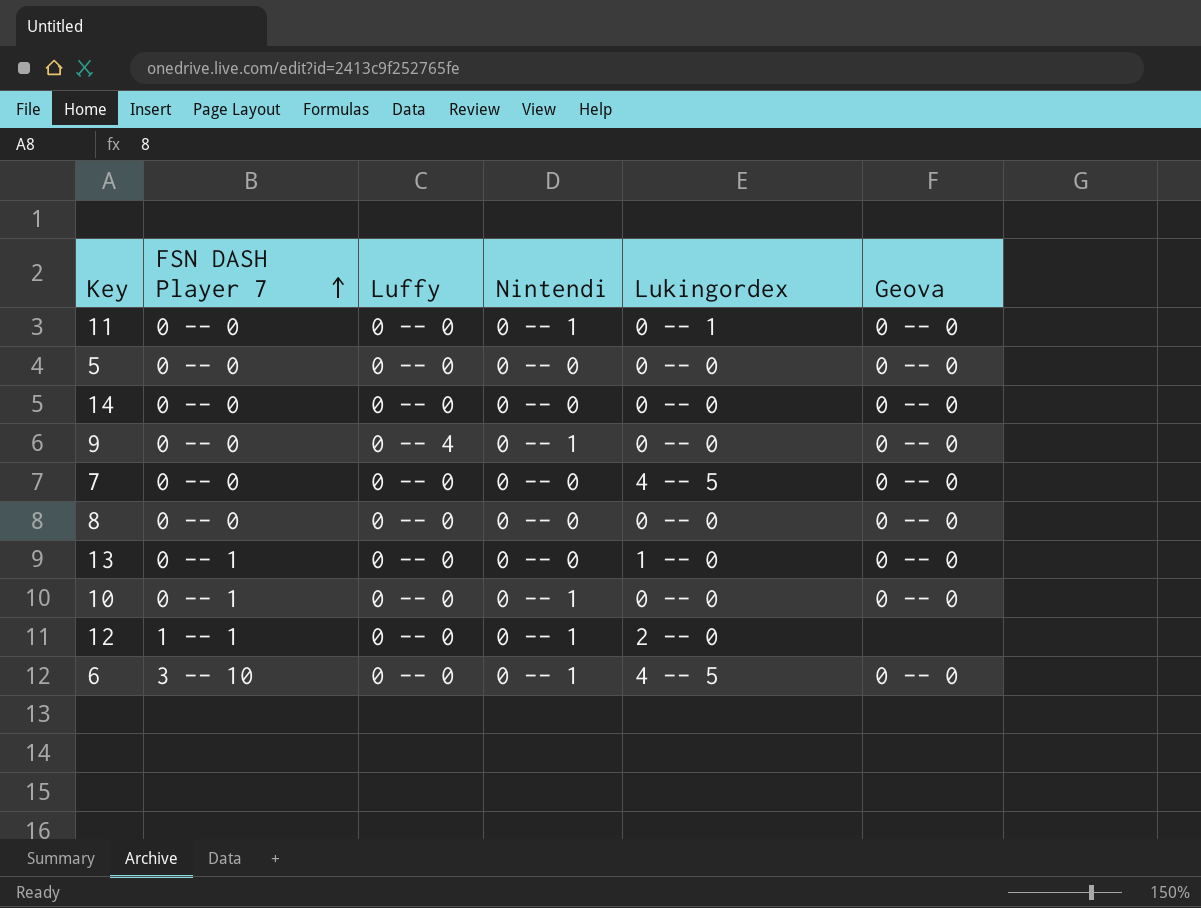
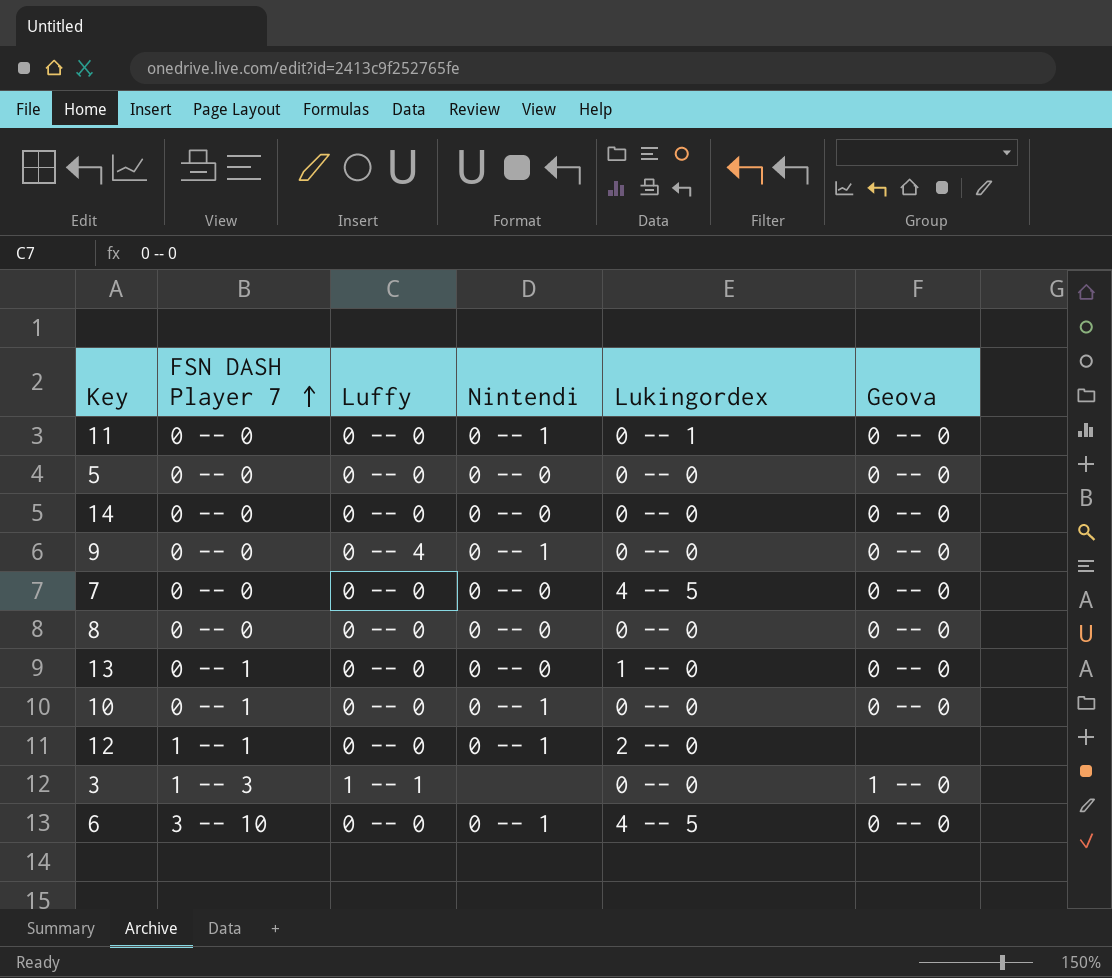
row 3: none -> 1 -- 3 | 1 -- 1 | none | 0 -- 0 | 1 -- 0

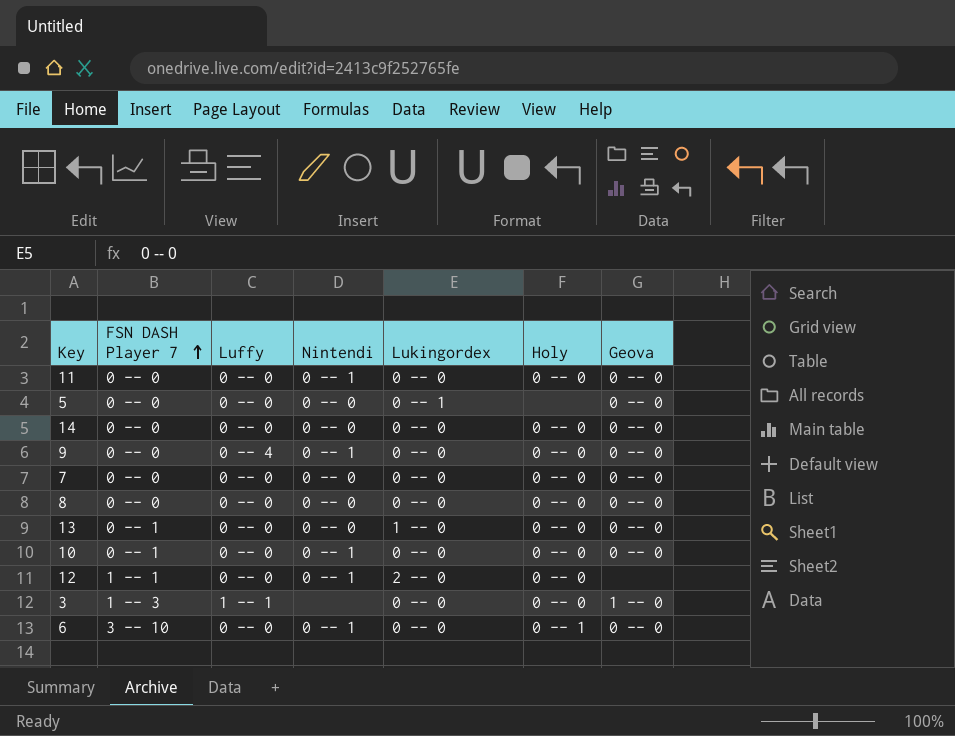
column Holy | position: none -> 6
11 | Lukingordex: 0 -- 1 -> 0 -- 0
5 | Lukingordex: 0 -- 0 -> 0 -- 1
7 | Lukingordex: 4 -- 5 -> 0 -- 0
6 | Lukingordex: 4 -- 5 -> 0 -- 0

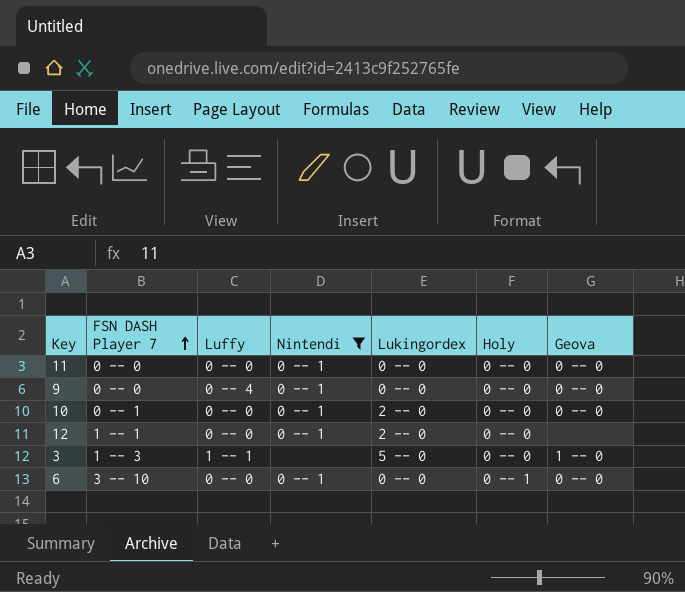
filter: none -> Nintendi != 0 -- 0
10 | Lukingordex: 0 -- 0 -> 2 -- 0
3 | Lukingordex: 0 -- 0 -> 5 -- 0

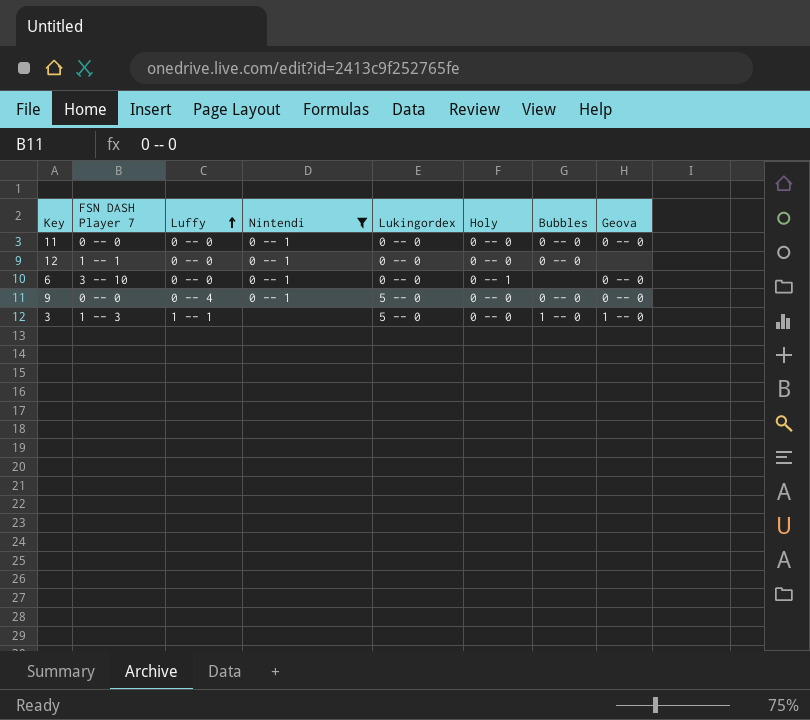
row order: FSN DASH Player 7 ascending -> Luffy ascending
column Bubbles | position: none -> 7
row 10: 0 -- 1 | 0 -- 0 | 0 -- 1 | 2 -- 0 | 0 -- 0 | 0 -- 0 -> none
12 | Lukingordex: 2 -- 0 -> 0 -- 0
9 | Lukingordex: 0 -- 0 -> 5 -- 0

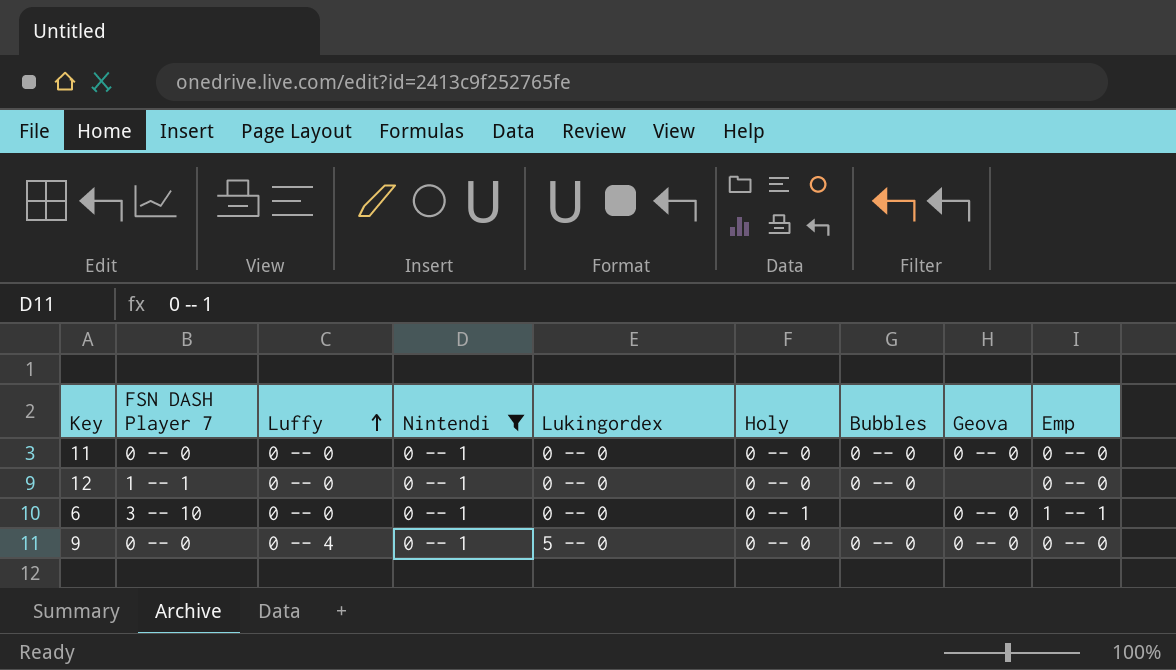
column Emp | position: none -> 9
row 3: 1 -- 3 | 1 -- 1 | none | 5 -- 0 | 0 -- 0 | 1 -- 0 | 1 -- 0 -> none

